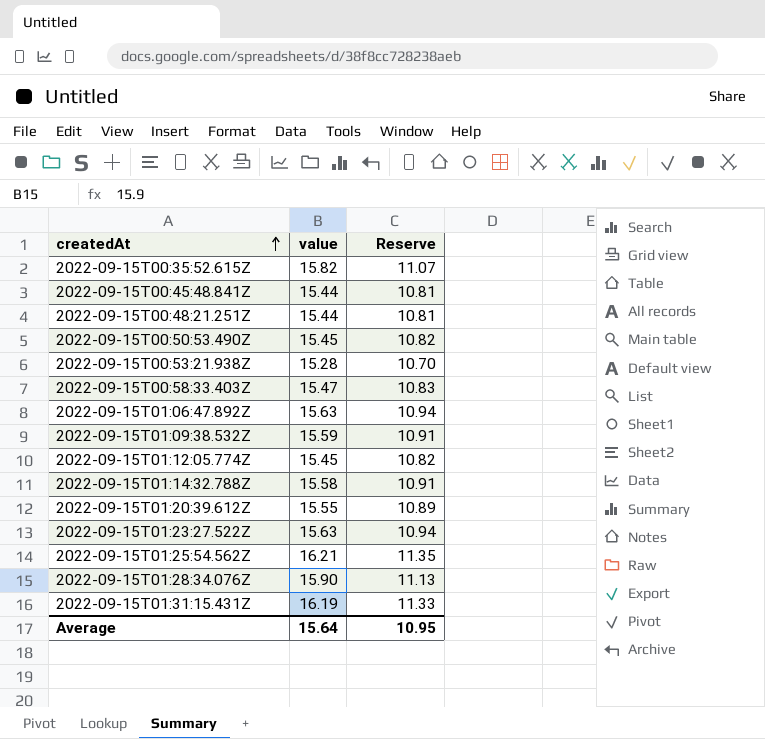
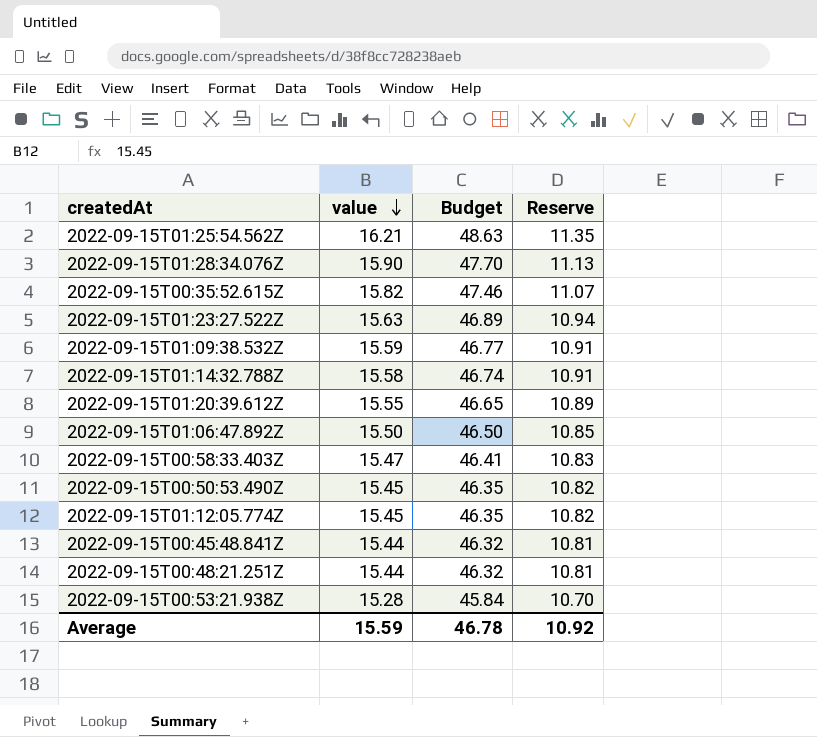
row order: createdAt ascending -> value descending
column Budget | formula: none -> [value] * 3
row 2022-09-15T01:31:15.431Z: 16.19 | 11.33 -> none
2022-09-15T01:06:47.892Z | value: 15.63 -> 15.50
2022-09-15T01:06:47.892Z | Reserve: 10.94 -> 10.85
Average | value: 15.64 -> 15.59
Average | Reserve: 10.95 -> 10.92

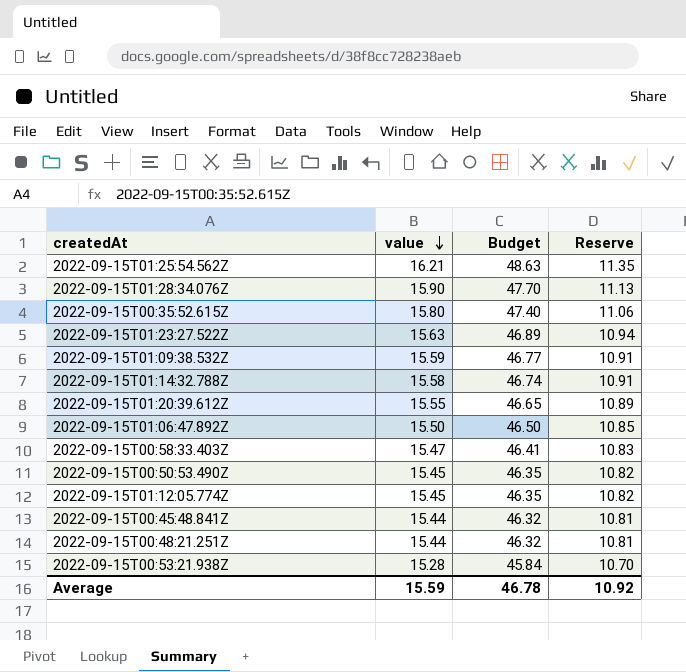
2022-09-15T00:35:52.615Z | value: 15.82 -> 15.80
2022-09-15T00:35:52.615Z | Budget: 47.46 -> 47.40
2022-09-15T00:35:52.615Z | Reserve: 11.07 -> 11.06

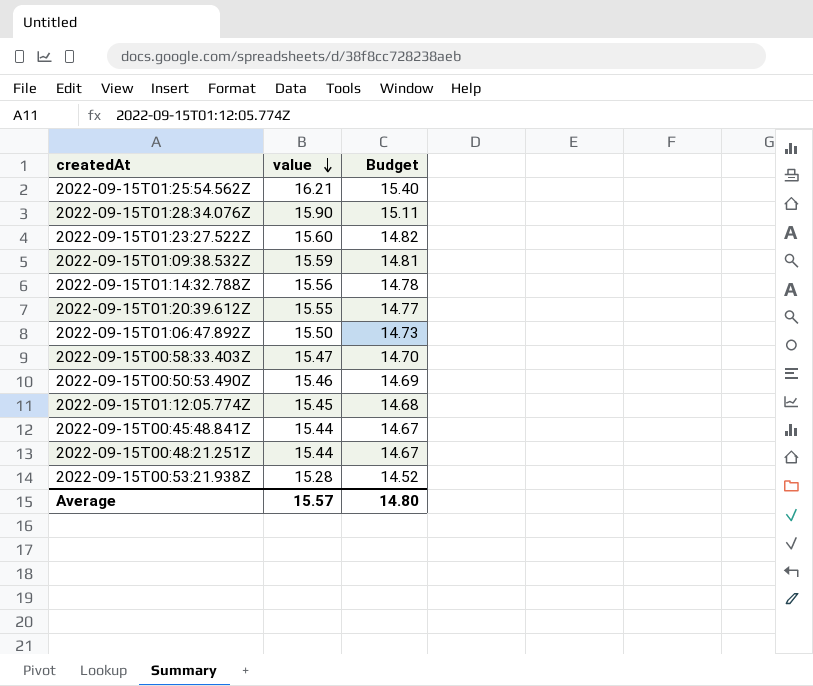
column Reserve | formula: [value] * 0.7 -> none
column Budget | formula: [value] * 3 -> [value] * 0.95
row 2022-09-15T00:35:52.615Z: 15.80 | 47.40 | 11.06 -> none
2022-09-15T01:23:27.522Z | value: 15.63 -> 15.60
2022-09-15T01:14:32.788Z | value: 15.58 -> 15.56
2022-09-15T00:50:53.490Z | value: 15.45 -> 15.46
Average | value: 15.59 -> 15.57
Average | Budget: 46.78 -> 14.80

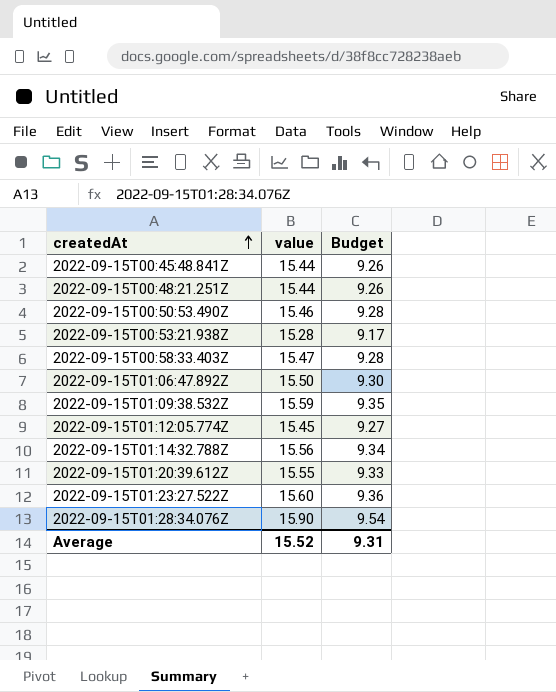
row order: value descending -> createdAt ascending
column Budget | formula: [value] * 0.95 -> [value] * 0.6
row 2022-09-15T01:25:54.562Z: 16.21 | 15.40 -> none
Average | value: 15.57 -> 15.52
Average | Budget: 14.80 -> 9.31

